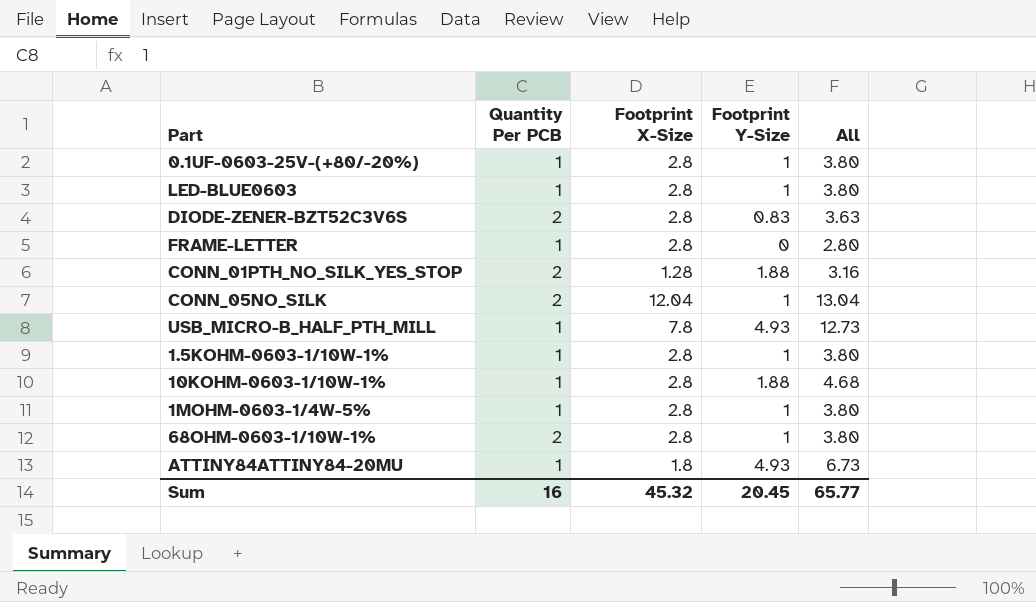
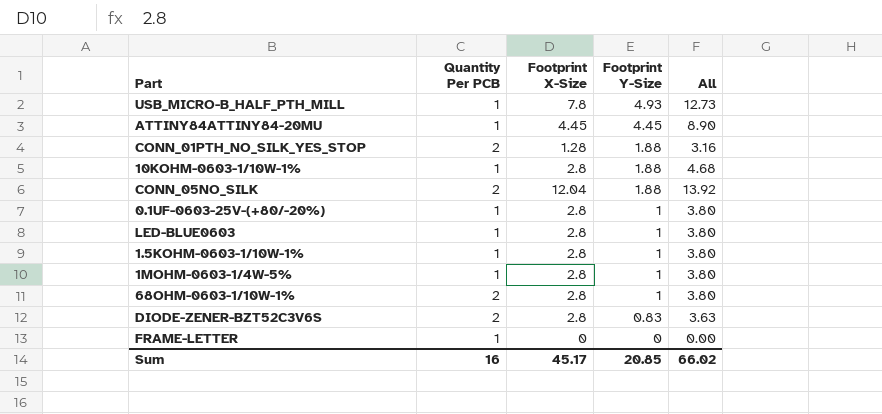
row order: none -> Footprint Y-Size descending
ATTINY84ATTINY84-20MU | Footprint X-Size: 1.8 -> 4.45
ATTINY84ATTINY84-20MU | Footprint Y-Size: 4.93 -> 4.45
ATTINY84ATTINY84-20MU | All: 6.73 -> 8.90
CONN_05NO_SILK | Footprint Y-Size: 1 -> 1.88
CONN_05NO_SILK | All: 13.04 -> 13.92
FRAME-LETTER | Footprint X-Size: 2.8 -> 0
FRAME-LETTER | All: 2.80 -> 0.00
Sum | Footprint X-Size: 45.32 -> 45.17
Sum | Footprint Y-Size: 20.45 -> 20.85
Sum | All: 65.77 -> 66.02

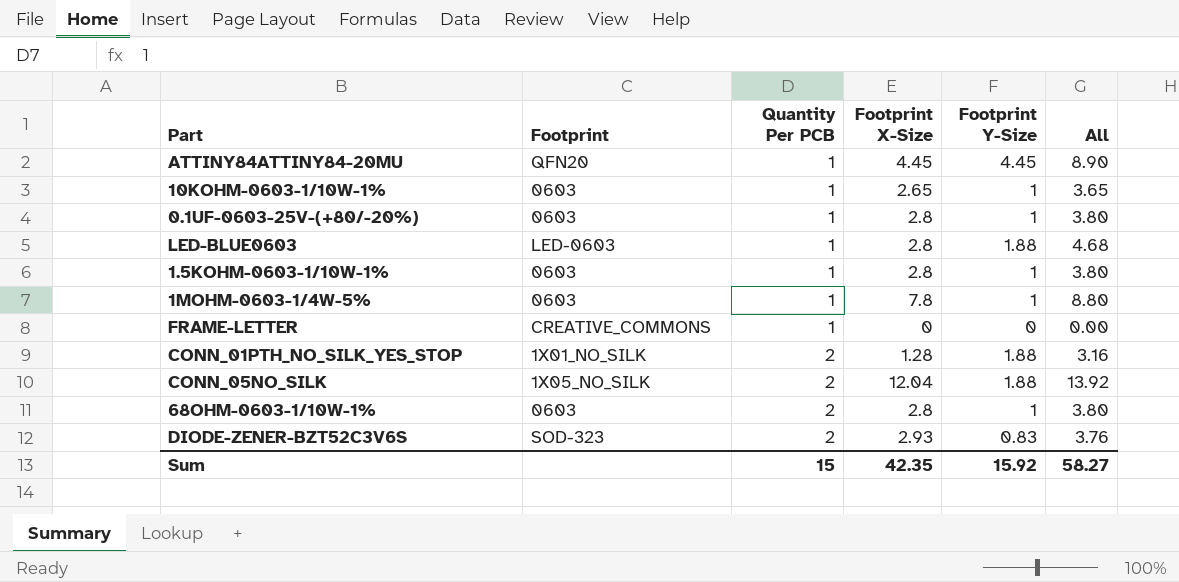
row order: Footprint Y-Size descending -> Quantity Per PCB ascending
column Footprint | position: none -> 2
row USB_MICRO-B_HALF_PTH_MILL: 1 | 7.8 | 4.93 | 12.73 -> none
10KOHM-0603-1/10W-1% | Footprint X-Size: 2.8 -> 2.65
10KOHM-0603-1/10W-1% | Footprint Y-Size: 1.88 -> 1
10KOHM-0603-1/10W-1% | All: 4.68 -> 3.65
LED-BLUE0603 | Footprint Y-Size: 1 -> 1.88
LED-BLUE0603 | All: 3.80 -> 4.68
1MOHM-0603-1/4W-5% | Footprint X-Size: 2.8 -> 7.8
1MOHM-0603-1/4W-5% | All: 3.80 -> 8.80
DIODE-ZENER-BZT52C3V6S | Footprint X-Size: 2.8 -> 2.93
DIODE-ZENER-BZT52C3V6S | All: 3.63 -> 3.76
Sum | Quantity Per PCB: 16 -> 15
Sum | Footprint X-Size: 45.17 -> 42.35
Sum | Footprint Y-Size: 20.85 -> 15.92
Sum | All: 66.02 -> 58.27

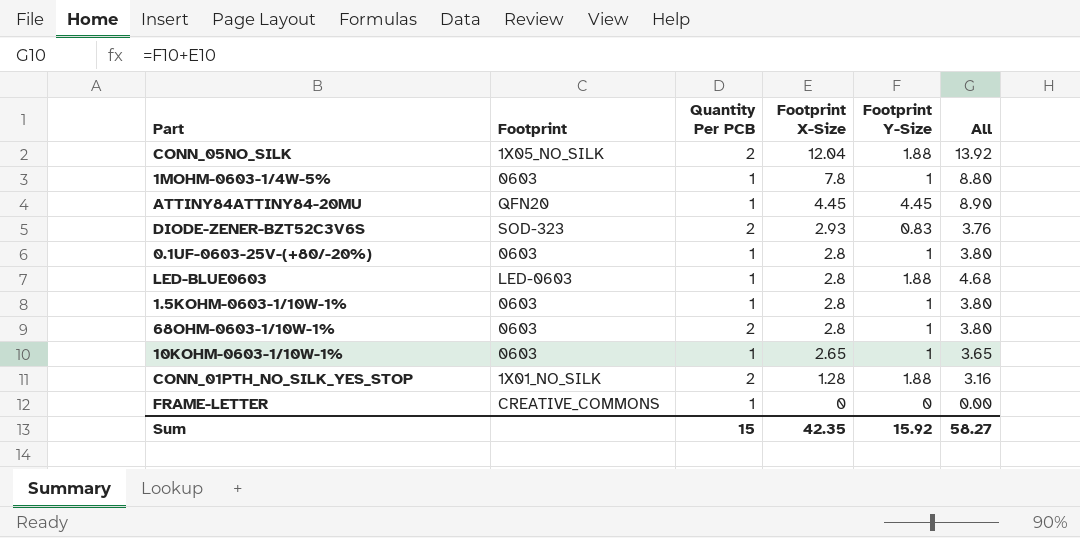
row order: Quantity Per PCB ascending -> Footprint X-Size descending

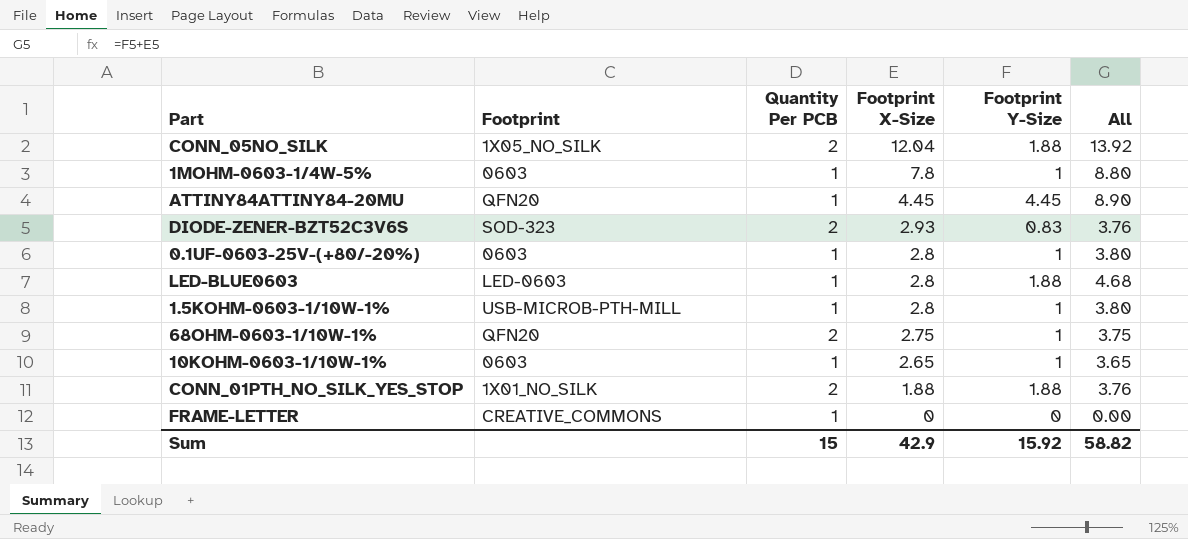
1.5KOHM-0603-1/10W-1% | Footprint: 0603 -> USB-MICROB-PTH-MILL
68OHM-0603-1/10W-1% | Footprint: 0603 -> QFN20
68OHM-0603-1/10W-1% | Footprint X-Size: 2.8 -> 2.75
68OHM-0603-1/10W-1% | All: 3.80 -> 3.75
CONN_01PTH_NO_SILK_YES_STOP | Footprint X-Size: 1.28 -> 1.88
CONN_01PTH_NO_SILK_YES_STOP | All: 3.16 -> 3.76
Sum | Footprint X-Size: 42.35 -> 42.9
Sum | All: 58.27 -> 58.82

